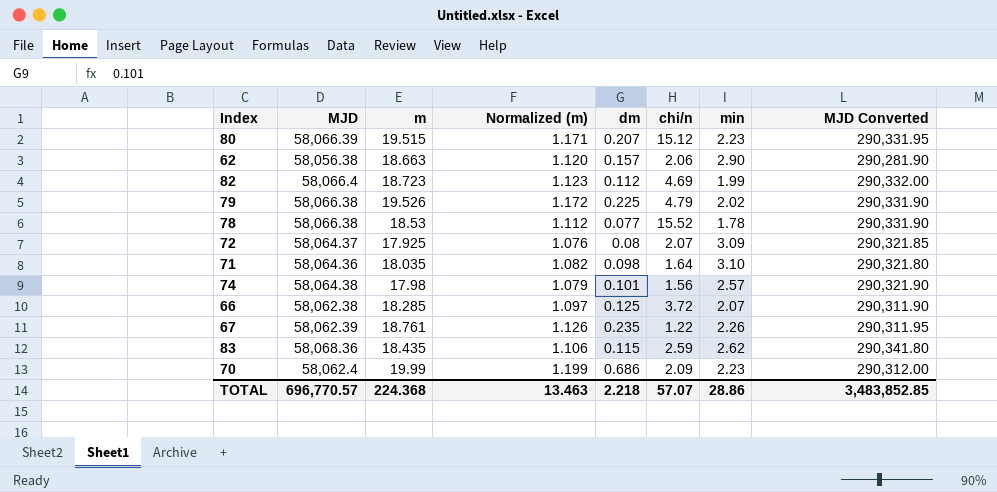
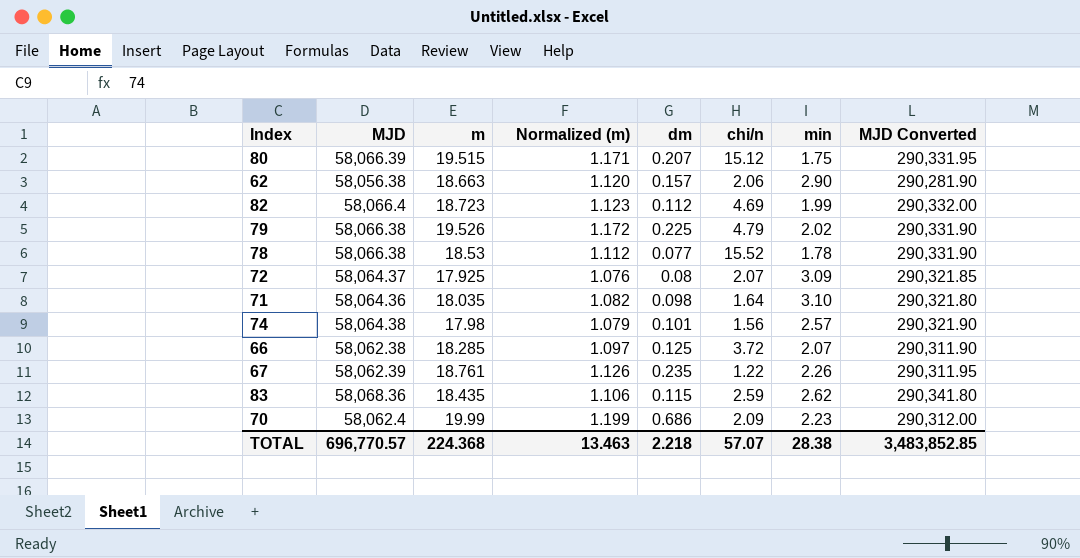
80 | min: 2.23 -> 1.75
TOTAL | min: 28.86 -> 28.38

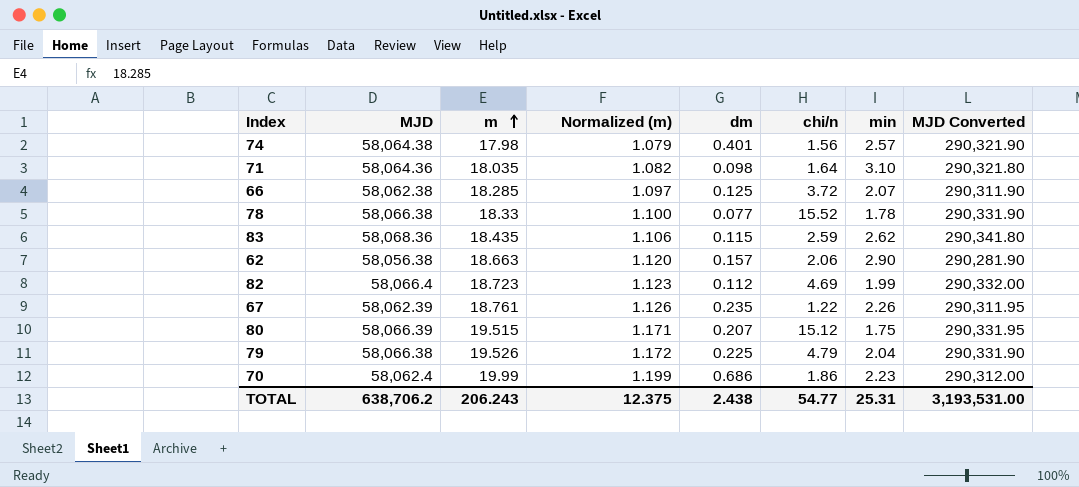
row order: none -> m ascending
row 72: 58,064.37 | 17.925 | 1.076 | 0.08 | 2.07 | 3.09 | 290,321.85 -> none
74 | dm: 0.101 -> 0.401
78 | m: 18.53 -> 18.33
78 | Normalized (m): 1.112 -> 1.100
79 | min: 2.02 -> 2.04
70 | chi/n: 2.09 -> 1.86
TOTAL | MJD: 696,770.57 -> 638,706.2
TOTAL | m: 224.368 -> 206.243
TOTAL | Normalized (m): 13.463 -> 12.375
TOTAL | dm: 2.218 -> 2.438
TOTAL | chi/n: 57.07 -> 54.77
TOTAL | min: 28.38 -> 25.31
TOTAL | MJD Converted: 3,483,852.85 -> 3,193,531.00

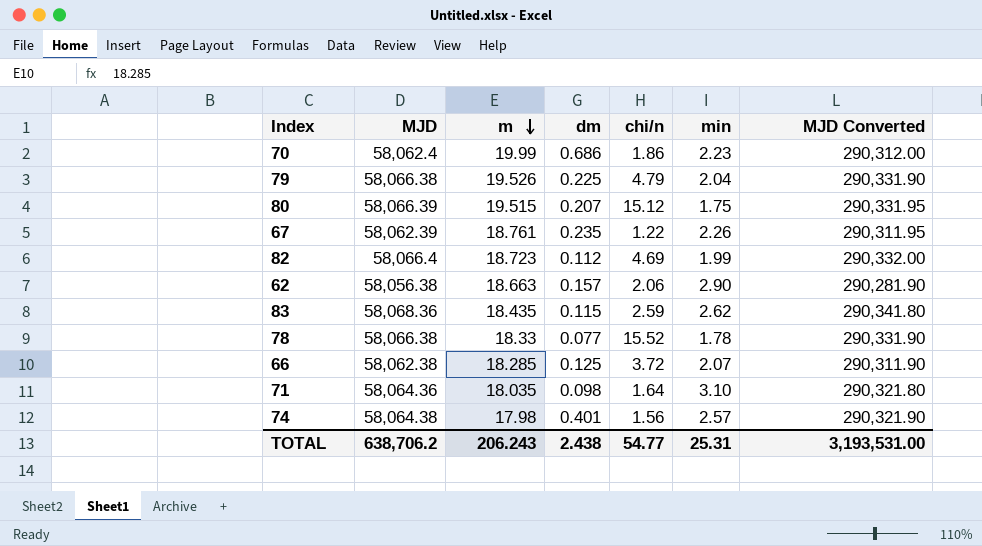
row order: m ascending -> m descending
column Normalized (m) | formula: [m] * 0.06 -> none

